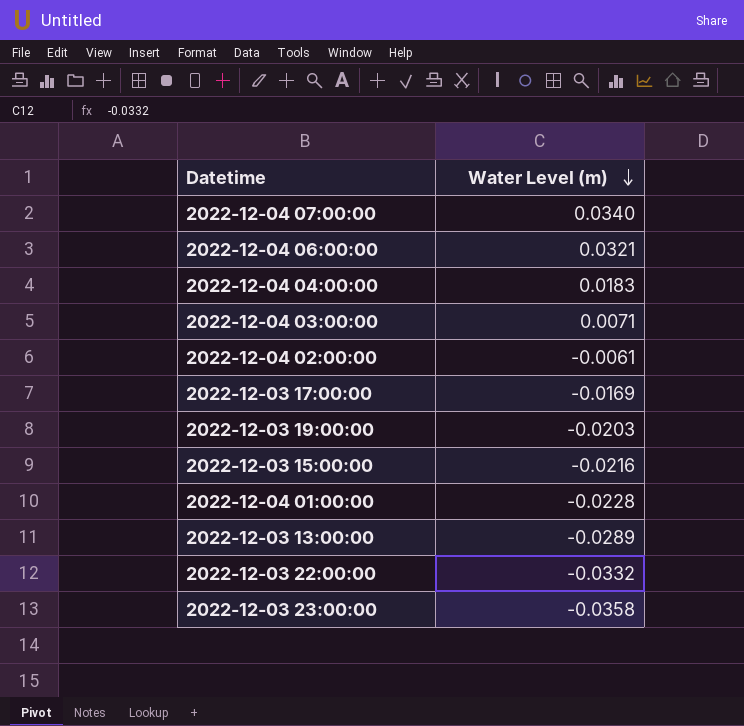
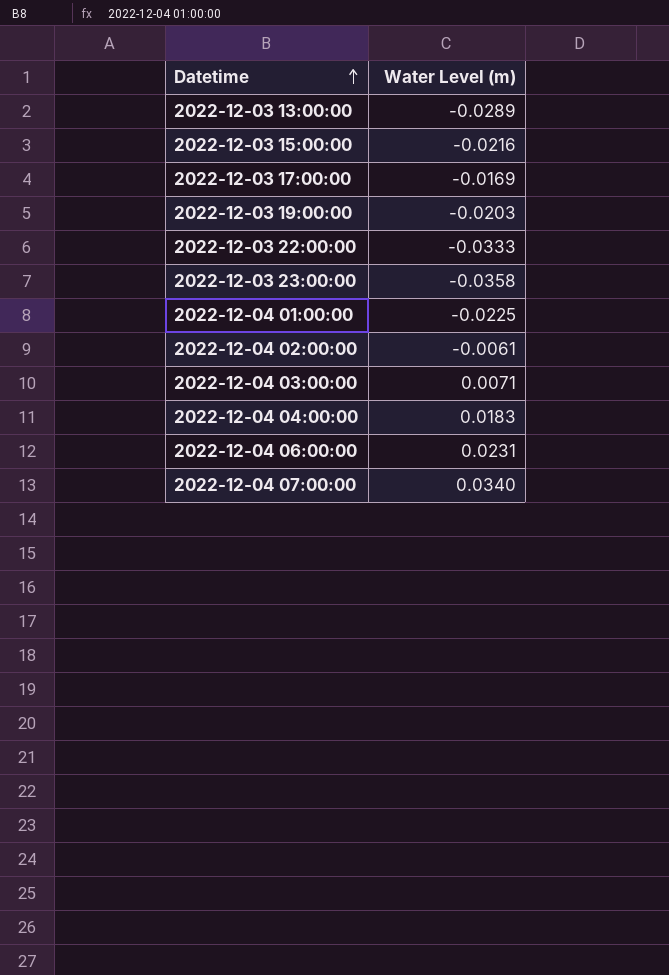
row order: Water Level (m) descending -> Datetime ascending
2022-12-03 22:00:00 | Water Level (m): -0.0332 -> -0.0333
2022-12-04 01:00:00 | Water Level (m): -0.0228 -> -0.0225
2022-12-04 06:00:00 | Water Level (m): 0.0321 -> 0.0231

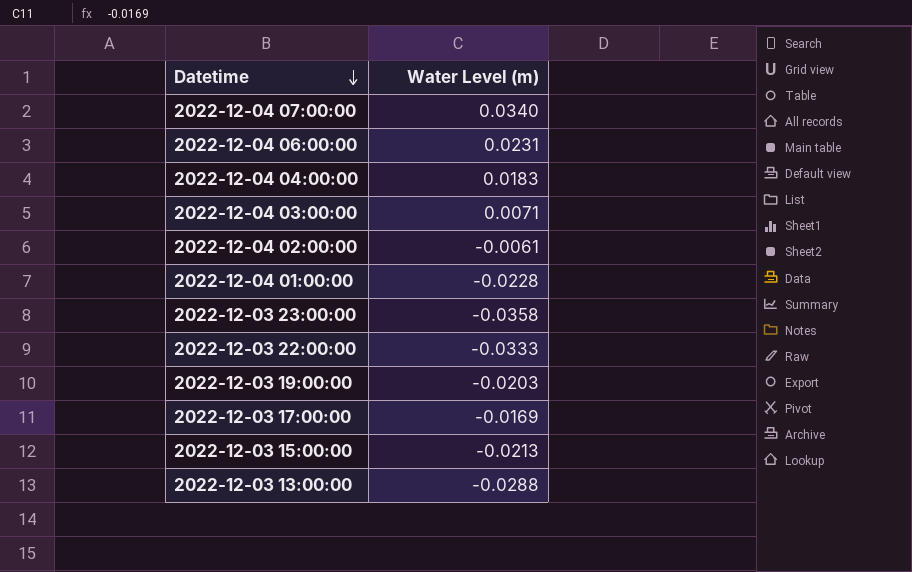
row order: Datetime ascending -> Datetime descending
2022-12-04 01:00:00 | Water Level (m): -0.0225 -> -0.0228
2022-12-03 15:00:00 | Water Level (m): -0.0216 -> -0.0213
2022-12-03 13:00:00 | Water Level (m): -0.0289 -> -0.0288

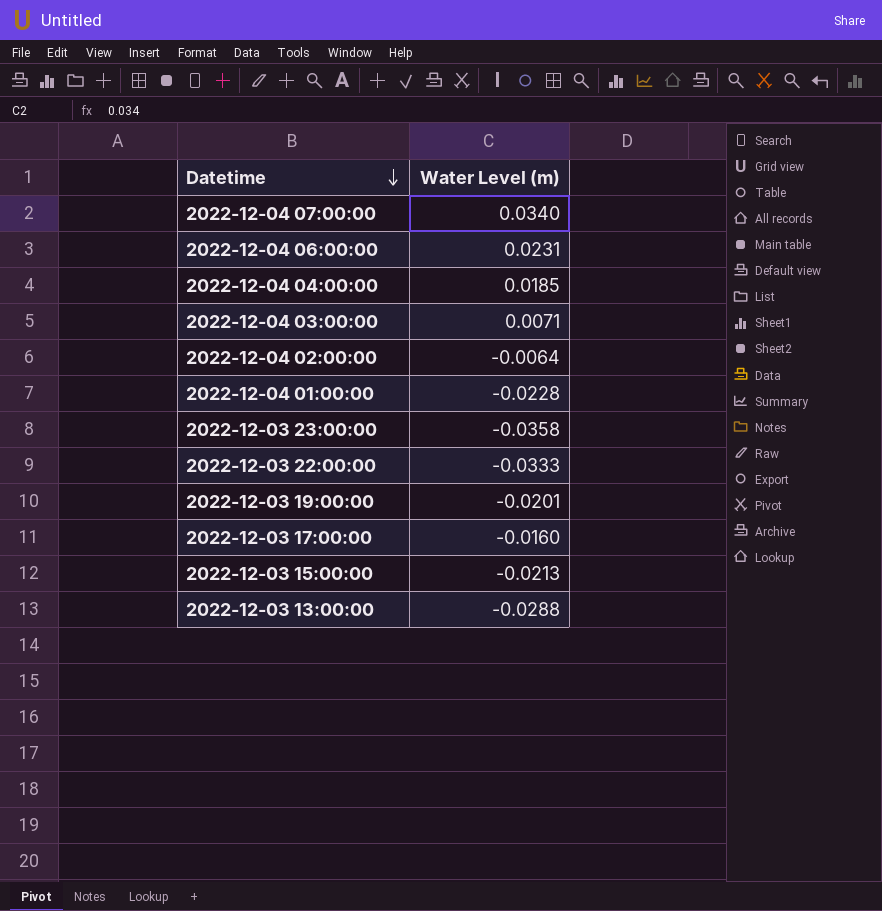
2022-12-04 04:00:00 | Water Level (m): 0.0183 -> 0.0185
2022-12-04 02:00:00 | Water Level (m): -0.0061 -> -0.0064
2022-12-03 19:00:00 | Water Level (m): -0.0203 -> -0.0201
2022-12-03 17:00:00 | Water Level (m): -0.0169 -> -0.0160

